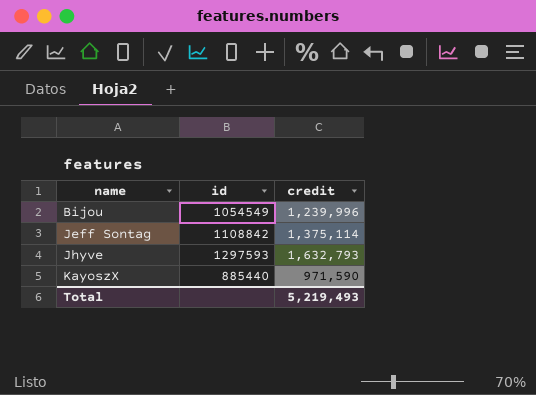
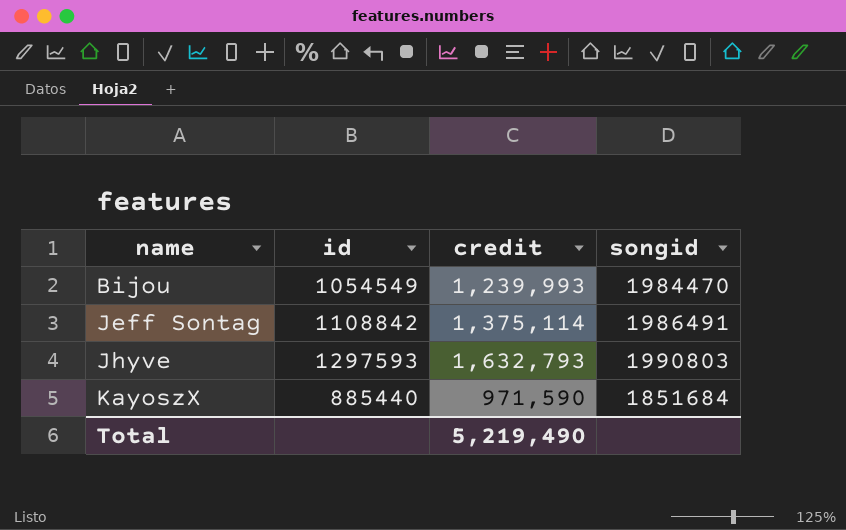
column songid | position: none -> 4
Bijou | credit: 1,239,996 -> 1,239,993
Total | credit: 5,219,493 -> 5,219,490

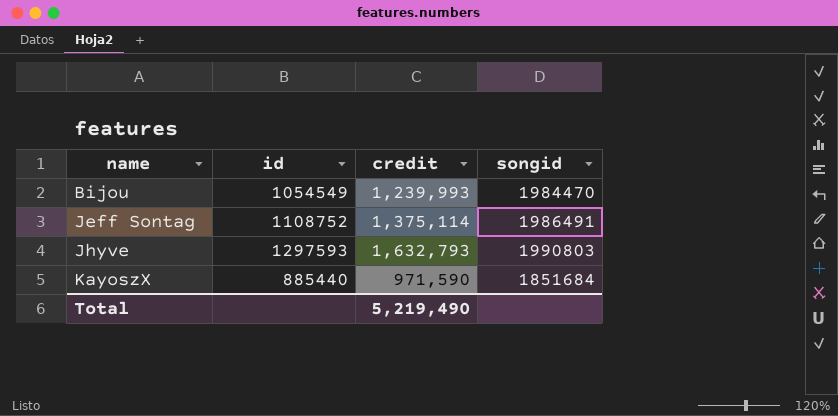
Jeff Sontag | id: 1108842 -> 1108752

